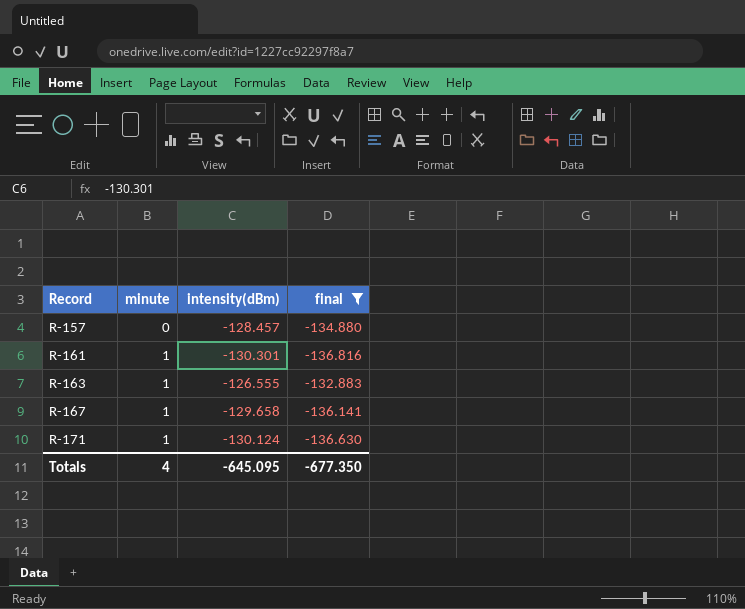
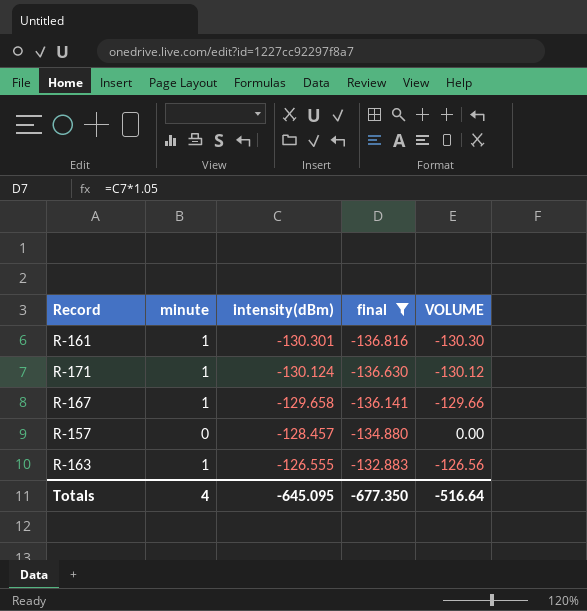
row order: Record ascending -> intensity(dBm) ascending
column VOLUME | formula: none -> [minute] * [intensity(dBm)]

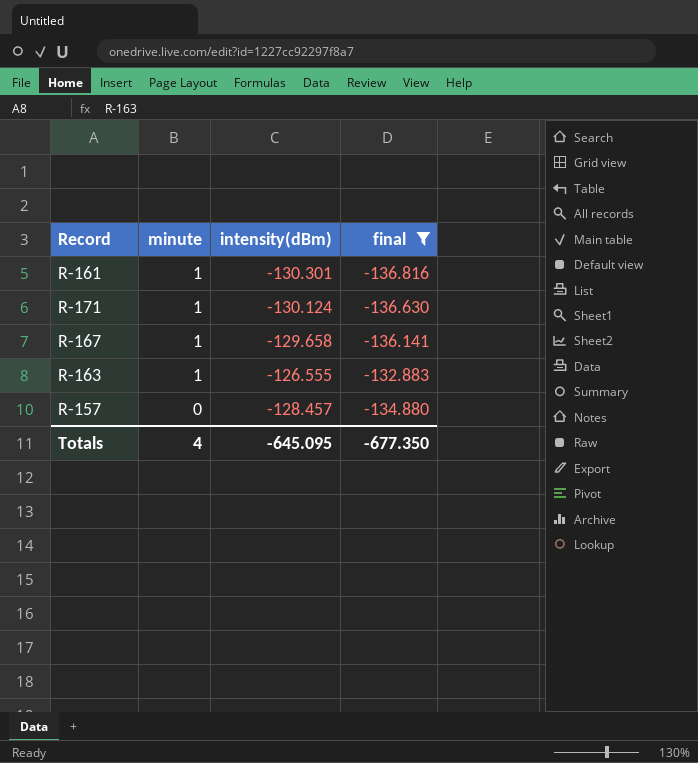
row order: intensity(dBm) ascending -> minute descending
column VOLUME | formula: [minute] * [intensity(dBm)] -> none

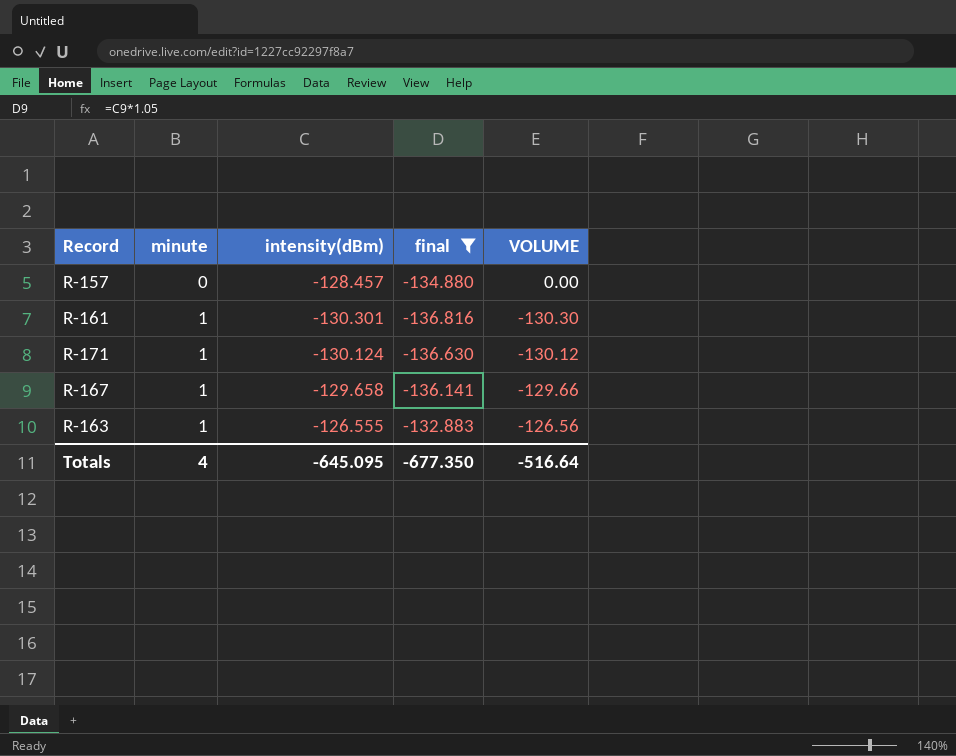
row order: minute descending -> minute ascending
column VOLUME | formula: none -> [minute] * [intensity(dBm)]

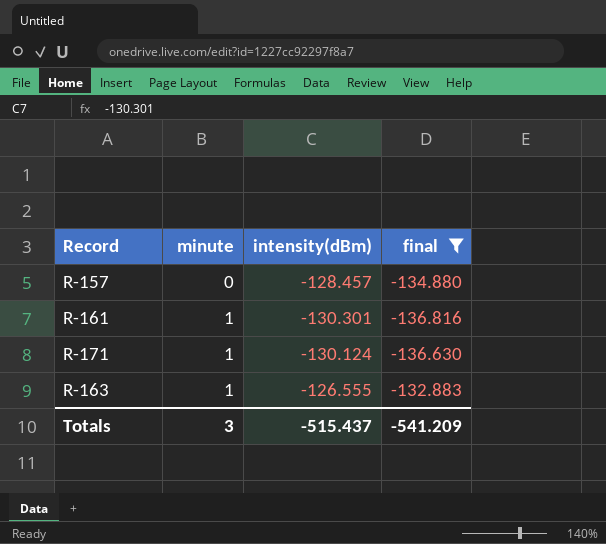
column VOLUME | formula: [minute] * [intensity(dBm)] -> none
row R-167: 1 | -129.658 | -136.141 | -129.66 -> none
Totals | minute: 4 -> 3
Totals | intensity(dBm): -645.095 -> -515.437
Totals | final: -677.350 -> -541.209

